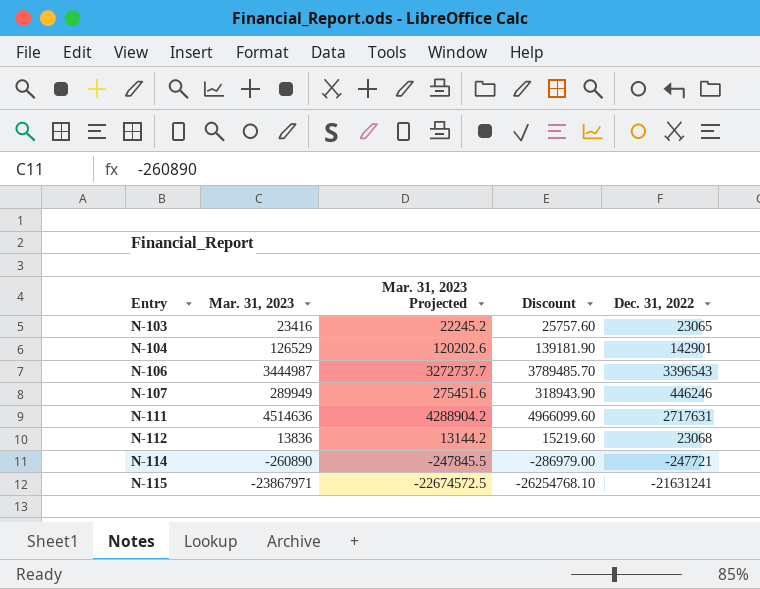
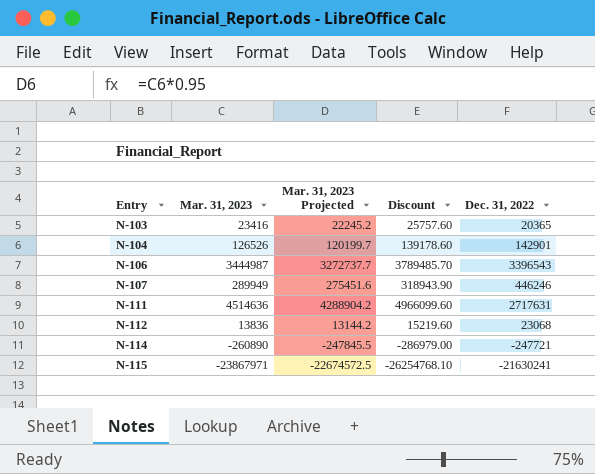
N-103 | Dec. 31, 2022: 23065 -> 20365
N-104 | Mar. 31, 2023: 126529 -> 126526
N-104 | Mar. 31, 2023 Projected: 120202.6 -> 120199.7
N-104 | Discount: 139181.90 -> 139178.60
N-115 | Dec. 31, 2022: -21631241 -> -21630241

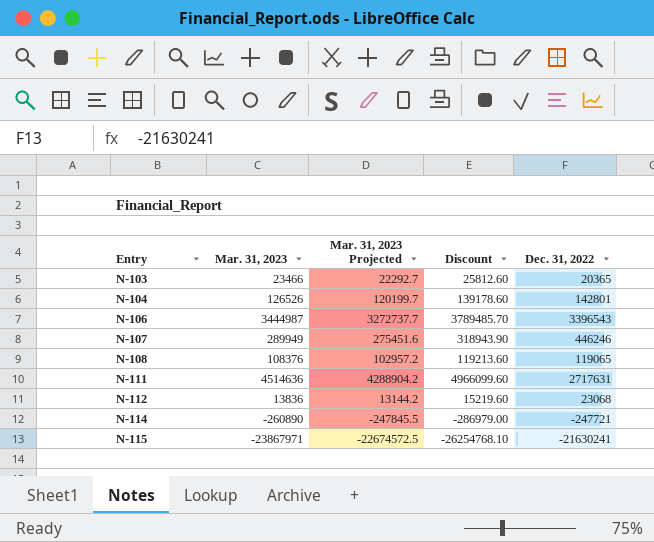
N-103 | Mar. 31, 2023: 23416 -> 23466
N-103 | Mar. 31, 2023 Projected: 22245.2 -> 22292.7
N-103 | Discount: 25757.60 -> 25812.60
N-104 | Dec. 31, 2022: 142901 -> 142801
row N-108: none -> 108376 | 102957.2 | 119213.60 | 119065

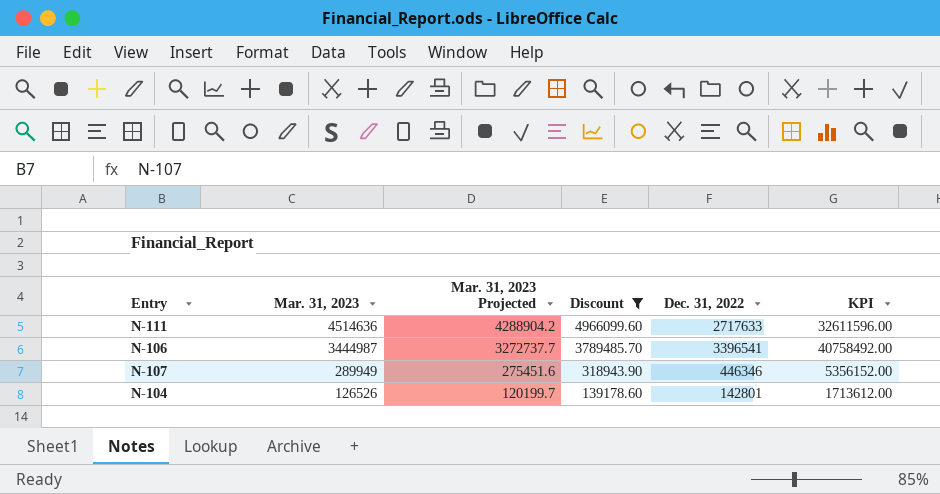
filter: none -> Discount >= 139178.60
row order: Entry ascending -> Mar. 31, 2023 descending
column KPI | formula: none -> [Dec. 31, 2022] * 12
N-111 | Dec. 31, 2022: 2717631 -> 2717633
N-106 | Dec. 31, 2022: 3396543 -> 3396541
N-107 | Dec. 31, 2022: 446246 -> 446346

